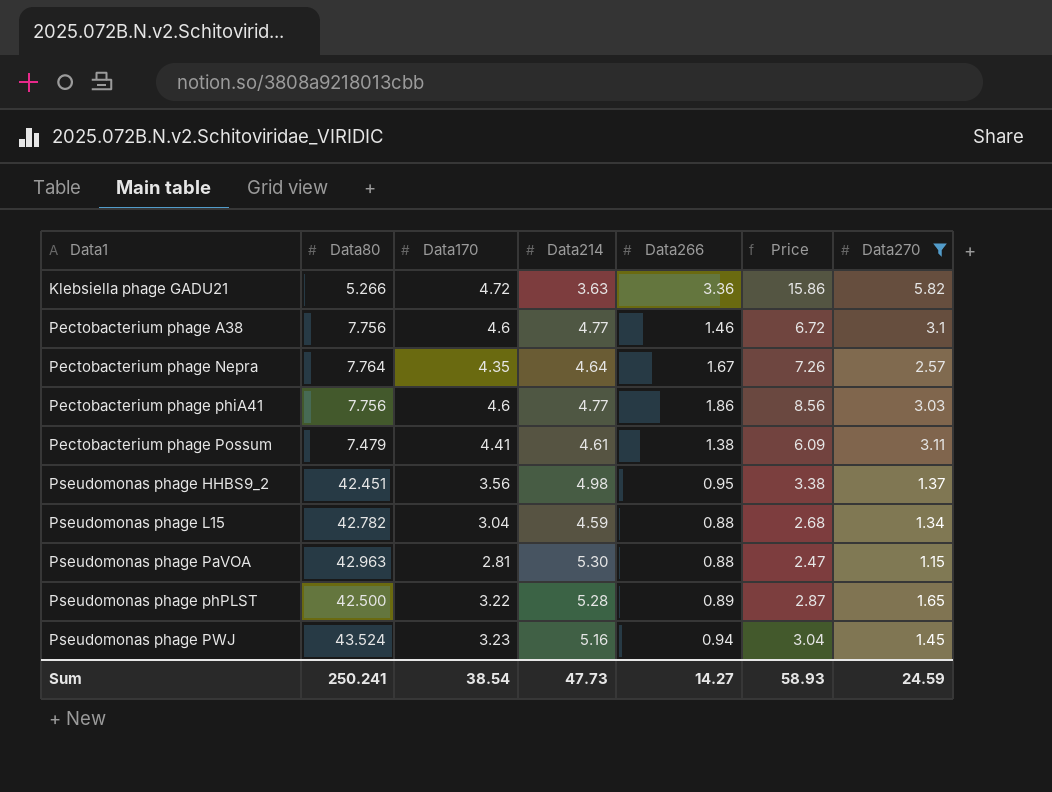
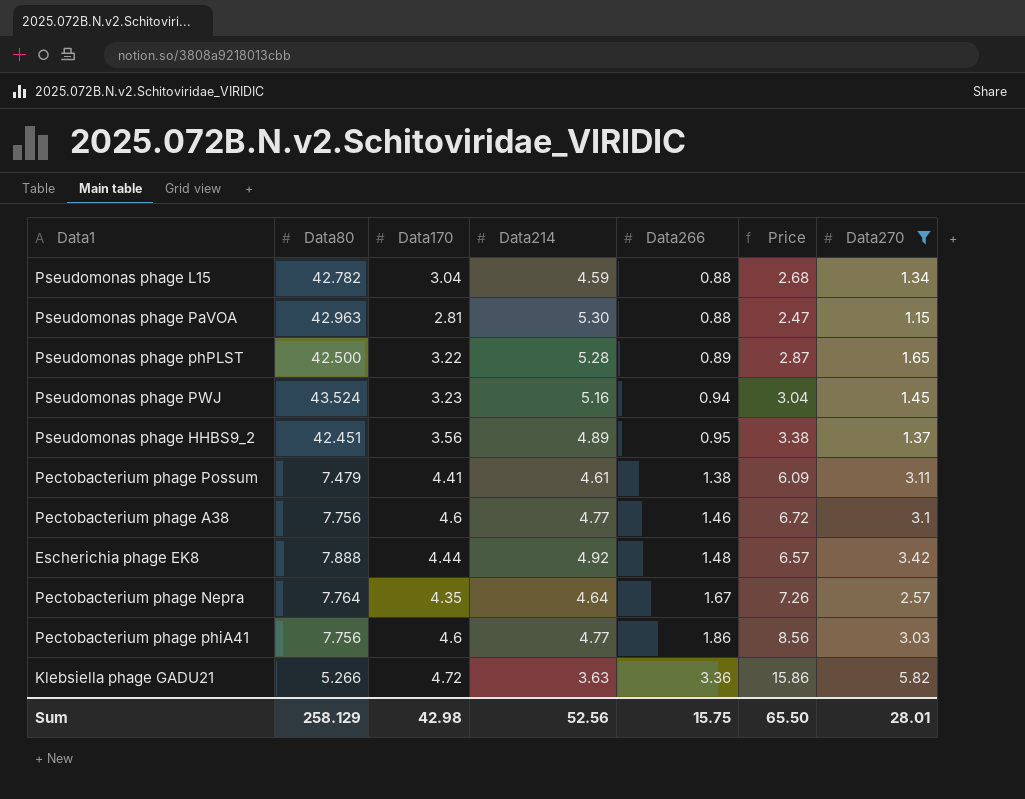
row order: Data1 ascending -> Data266 ascending
Pseudomonas phage HHBS9_2 | Data214: 4.98 -> 4.89
row Escherichia phage EK8: none -> 7.888 | 4.44 | 4.92 | 1.48 | 6.57 | 3.42
Sum | Data80: 250.241 -> 258.129
Sum | Data170: 38.54 -> 42.98
Sum | Data214: 47.73 -> 52.56
Sum | Data266: 14.27 -> 15.75
Sum | Price: 58.93 -> 65.50
Sum | Data270: 24.59 -> 28.01

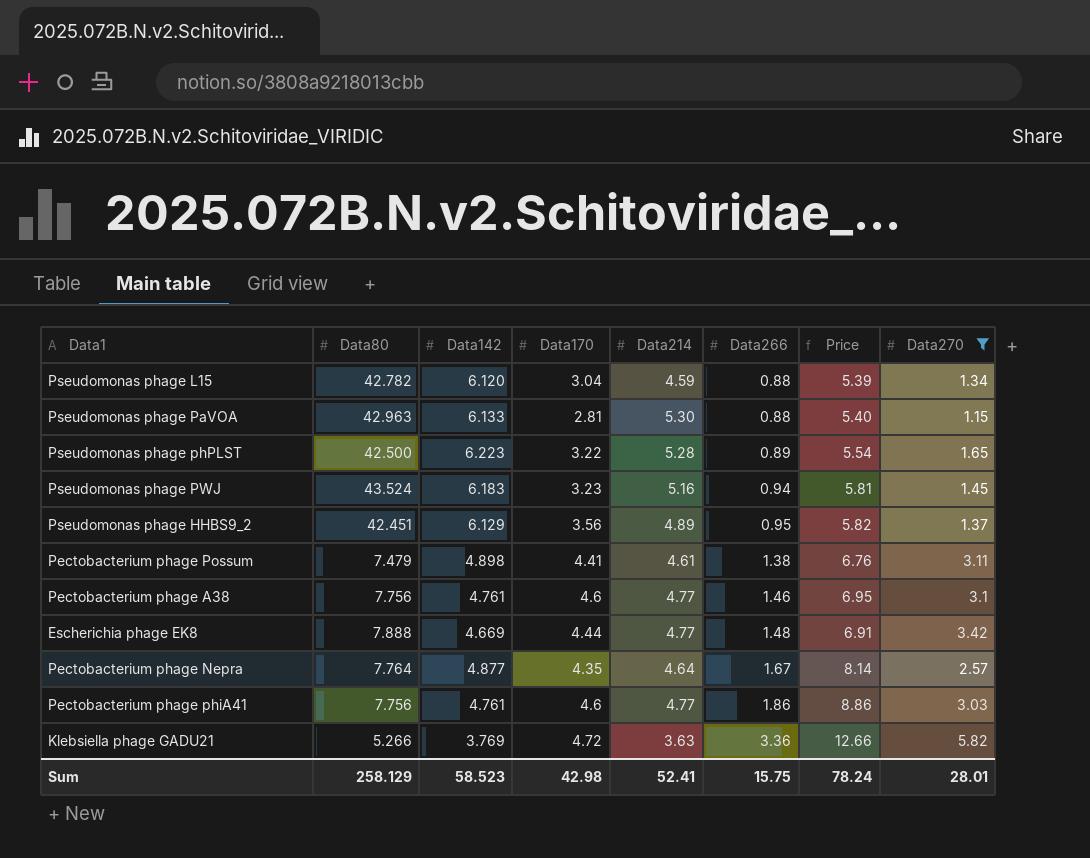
column Data142 | position: none -> 3
column Price | formula: [Data170] * [Data266] -> [Data142] * [Data266]
Escherichia phage EK8 | Data214: 4.92 -> 4.77
Sum | Data214: 52.56 -> 52.41
Sum | Price: 65.50 -> 78.24

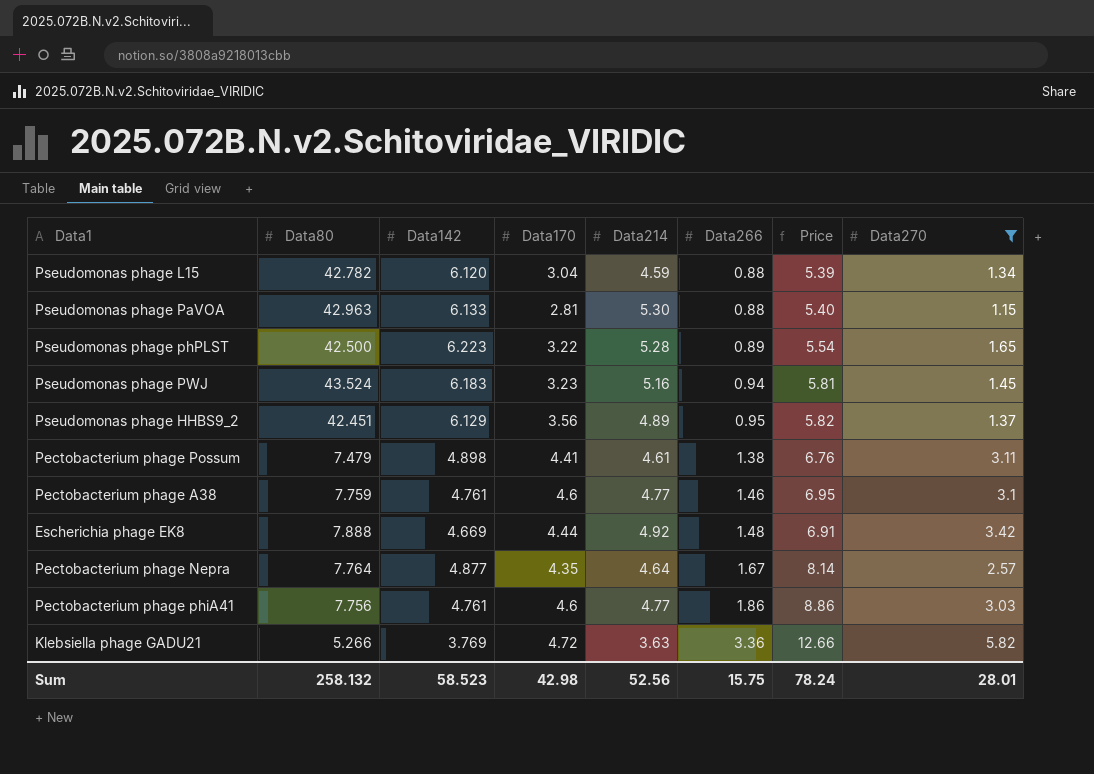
Pectobacterium phage A38 | Data80: 7.756 -> 7.759
Escherichia phage EK8 | Data214: 4.77 -> 4.92
Sum | Data80: 258.129 -> 258.132
Sum | Data214: 52.41 -> 52.56

